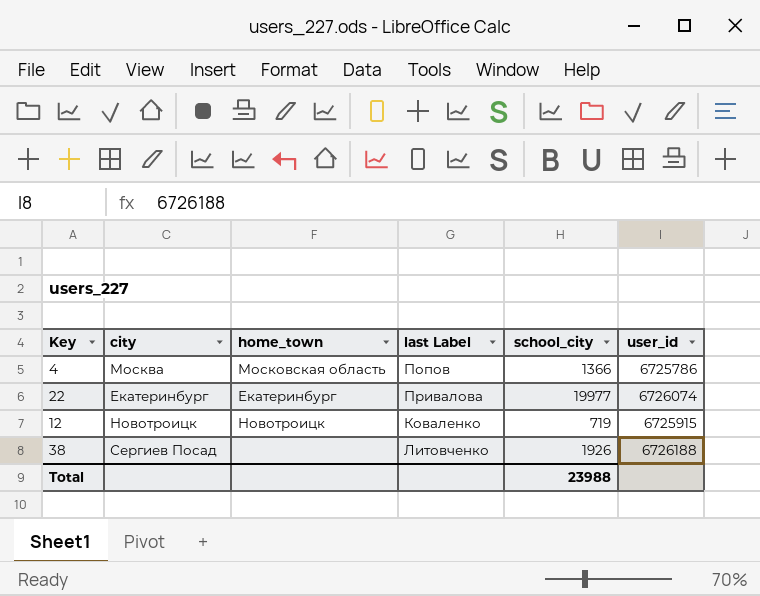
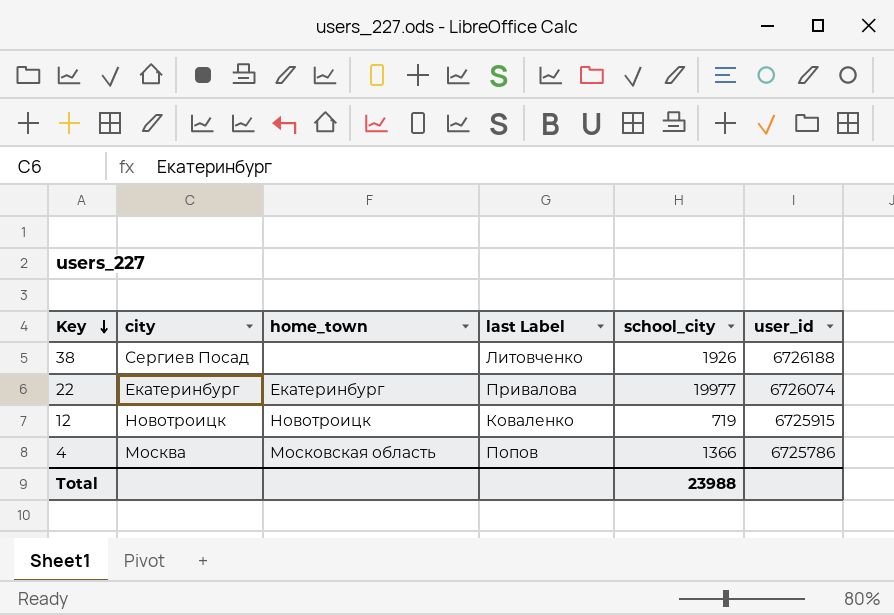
row order: none -> Key descending

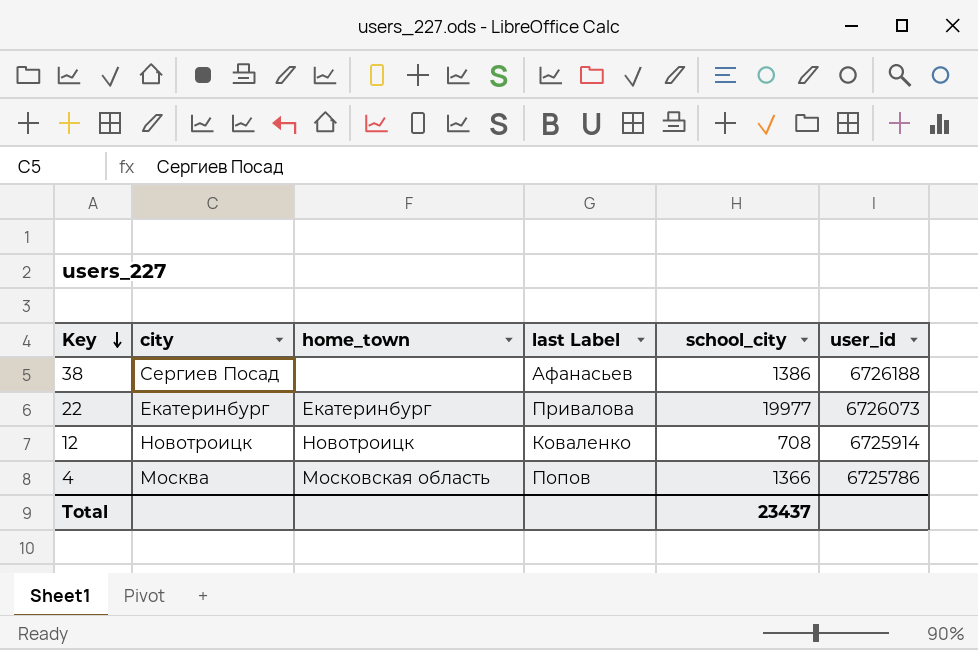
38 | last Label: Литовченко -> Афанасьев
38 | school_city: 1926 -> 1386
22 | user_id: 6726074 -> 6726073
12 | school_city: 719 -> 708
12 | user_id: 6725915 -> 6725914
Total | school_city: 23988 -> 23437

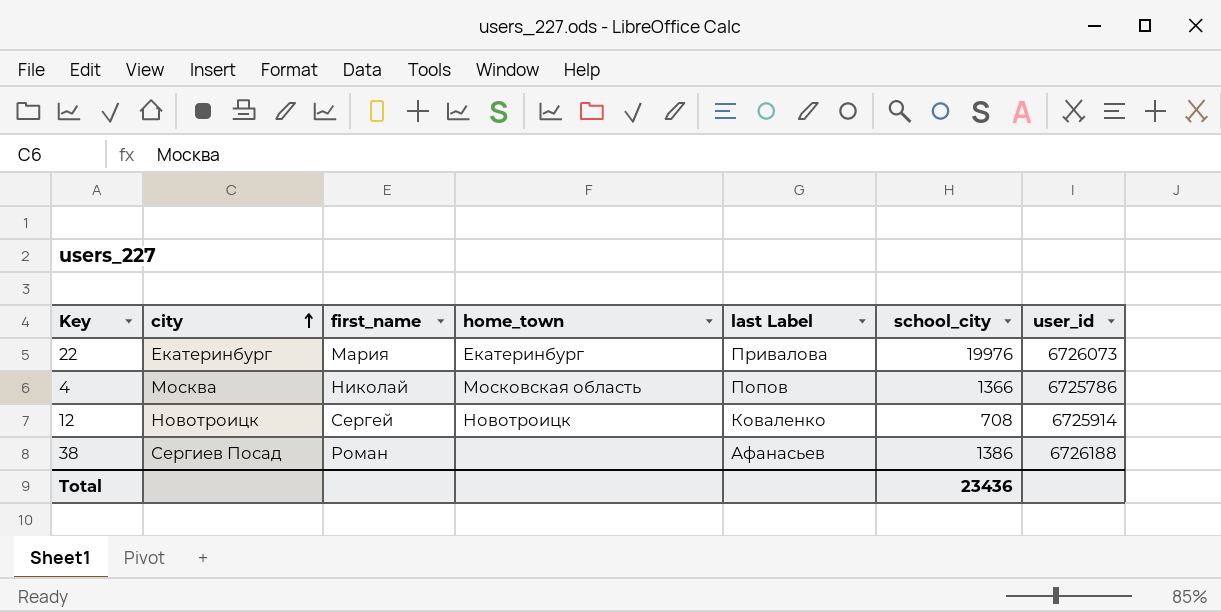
row order: Key descending -> city ascending
column first_name | position: none -> 3
22 | school_city: 19977 -> 19976
Total | school_city: 23437 -> 23436

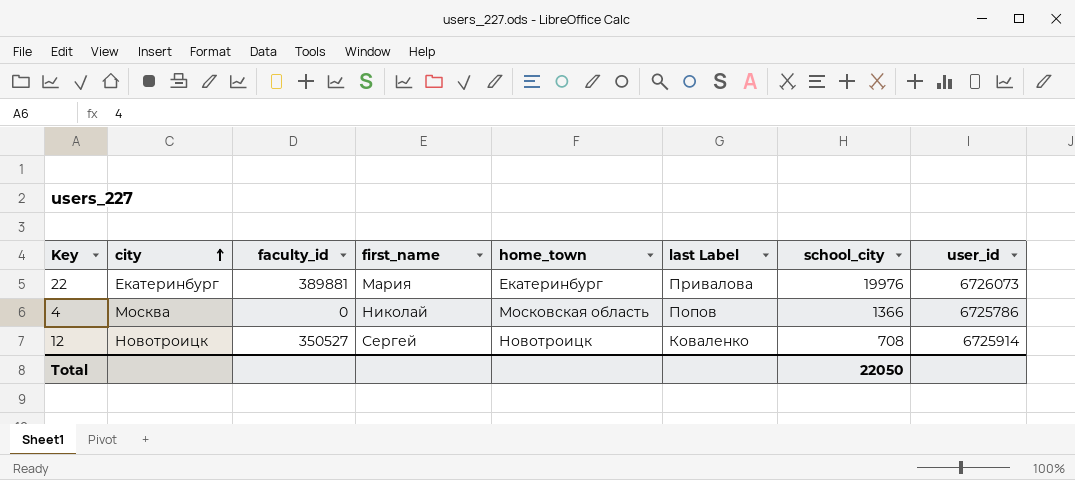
column faculty_id | position: none -> 3
row 38: Сергиев Посад | Роман | none | Афанасьев | 1386 | 6726188 -> none
Total | school_city: 23436 -> 22050

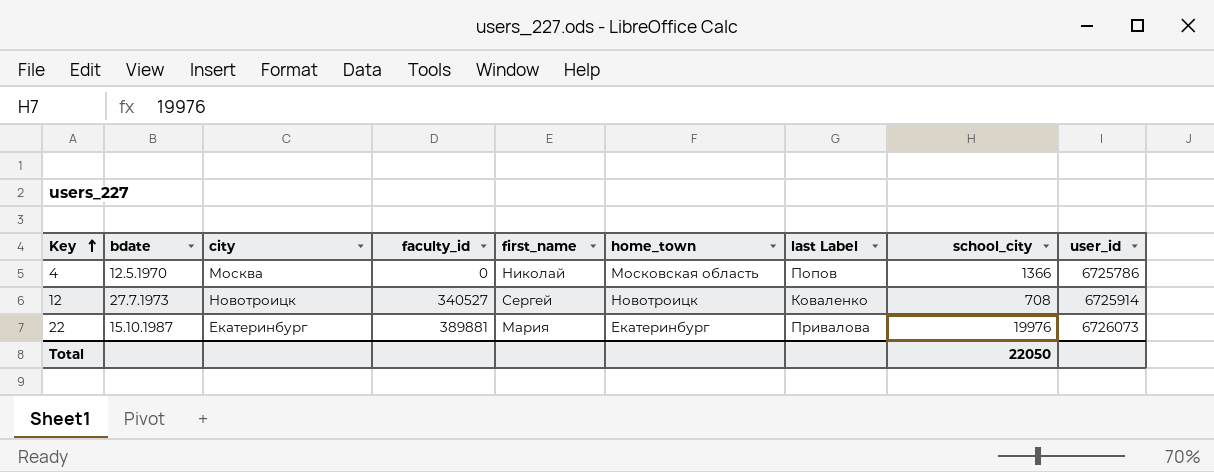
row order: city ascending -> Key ascending
column bdate | position: none -> 2
12 | faculty_id: 350527 -> 340527

